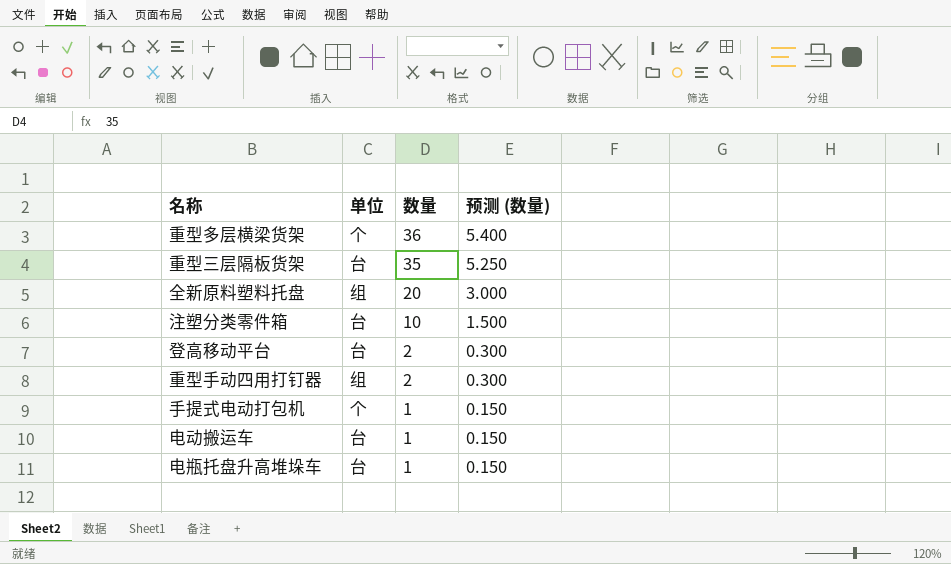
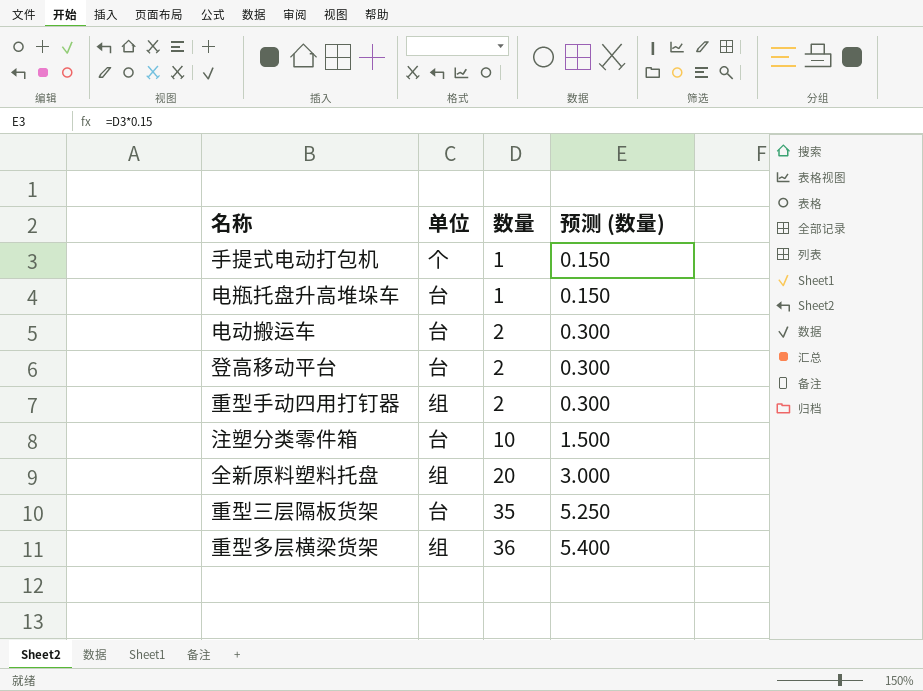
row order: 数量 descending -> 数量 ascending
电动搬运车 | 数量: 1 -> 2
电动搬运车 | 预测 (数量): 0.150 -> 0.300
重型多层横梁货架 | 单位: 个 -> 组

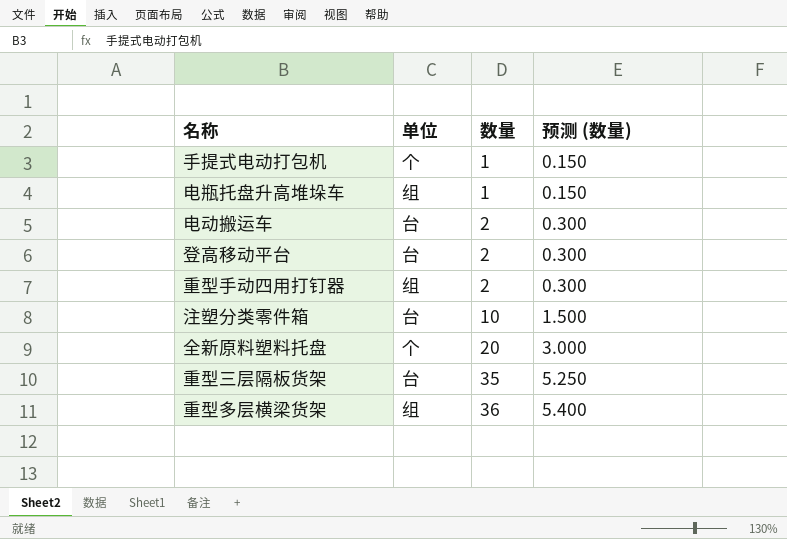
电瓶托盘升高堆垛车 | 单位: 台 -> 组
全新原料塑料托盘 | 单位: 组 -> 个

